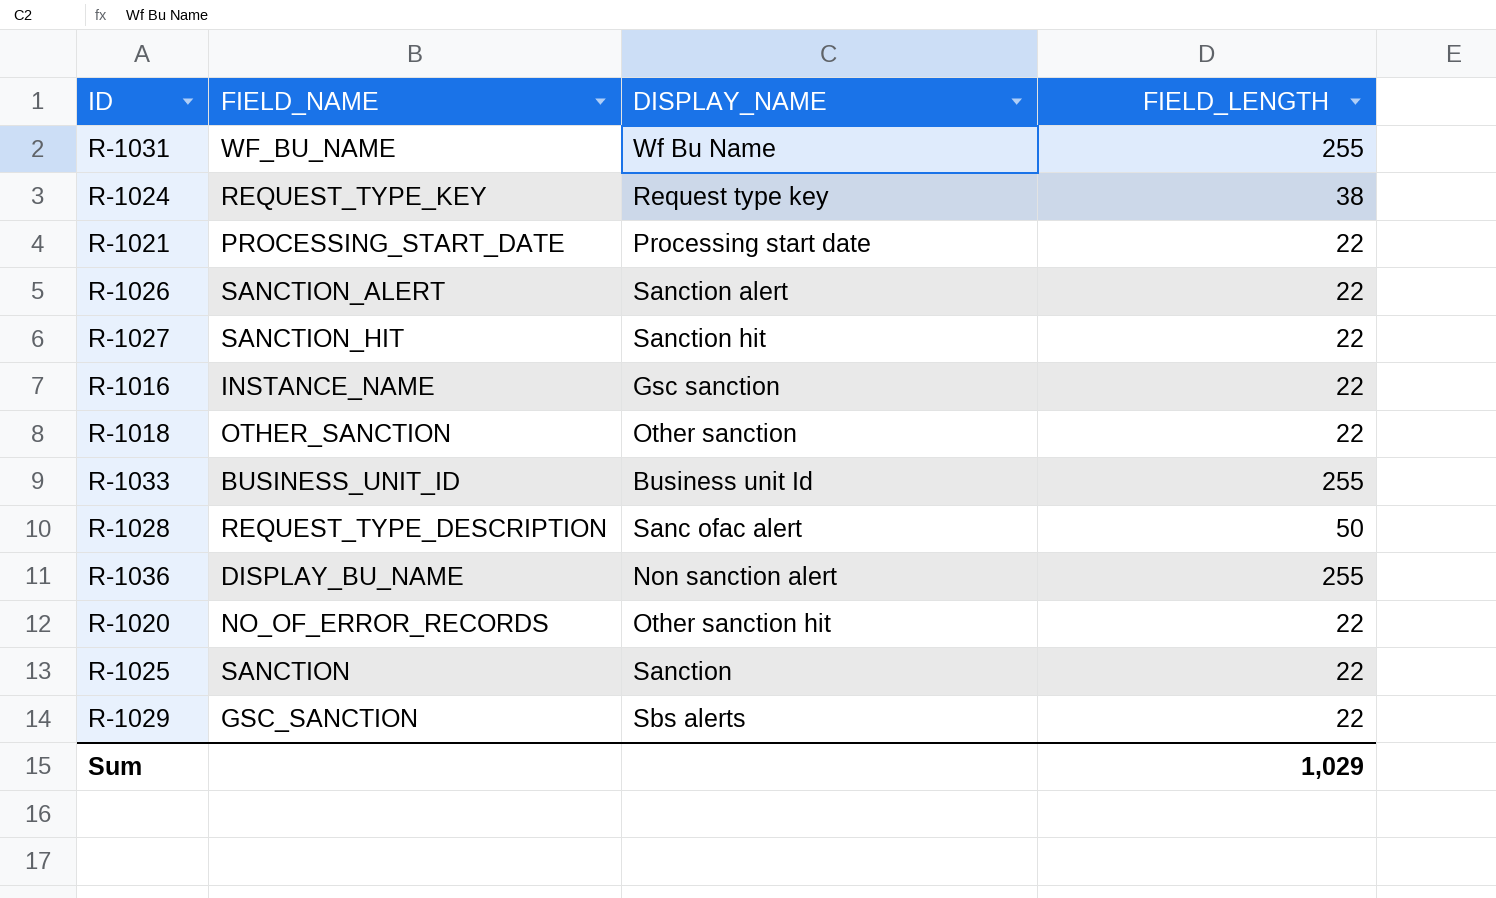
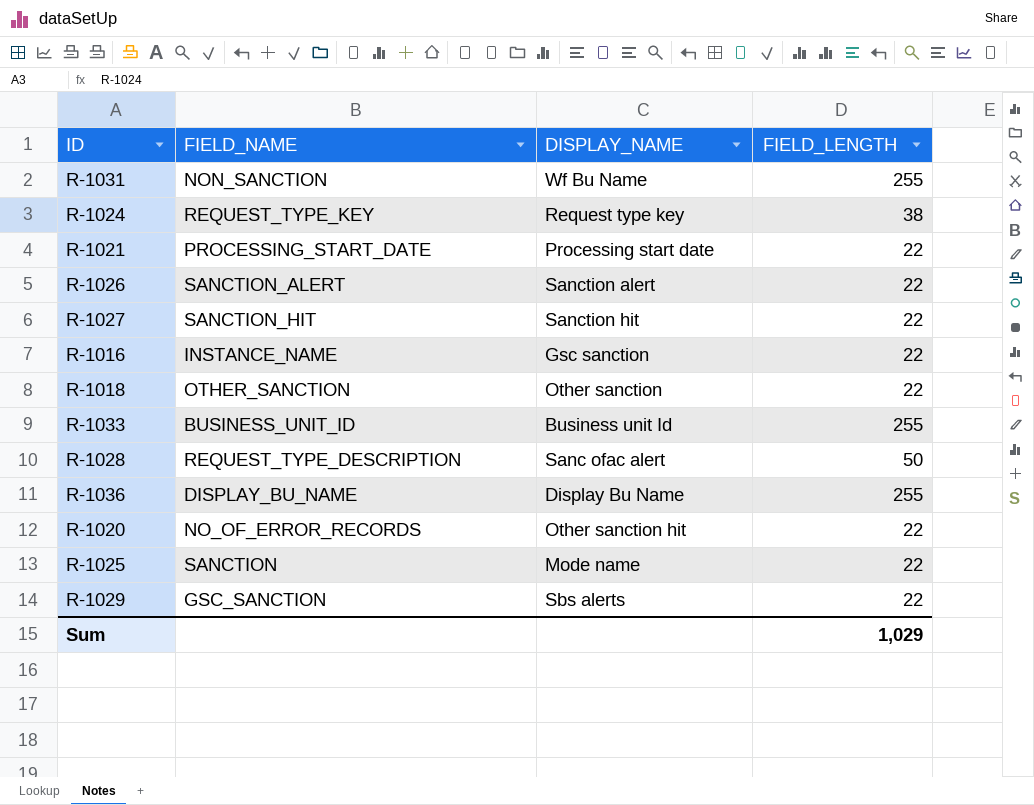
R-1031 | FIELD_NAME: WF_BU_NAME -> NON_SANCTION
R-1036 | DISPLAY_NAME: Non sanction alert -> Display Bu Name
R-1025 | DISPLAY_NAME: Sanction -> Mode name

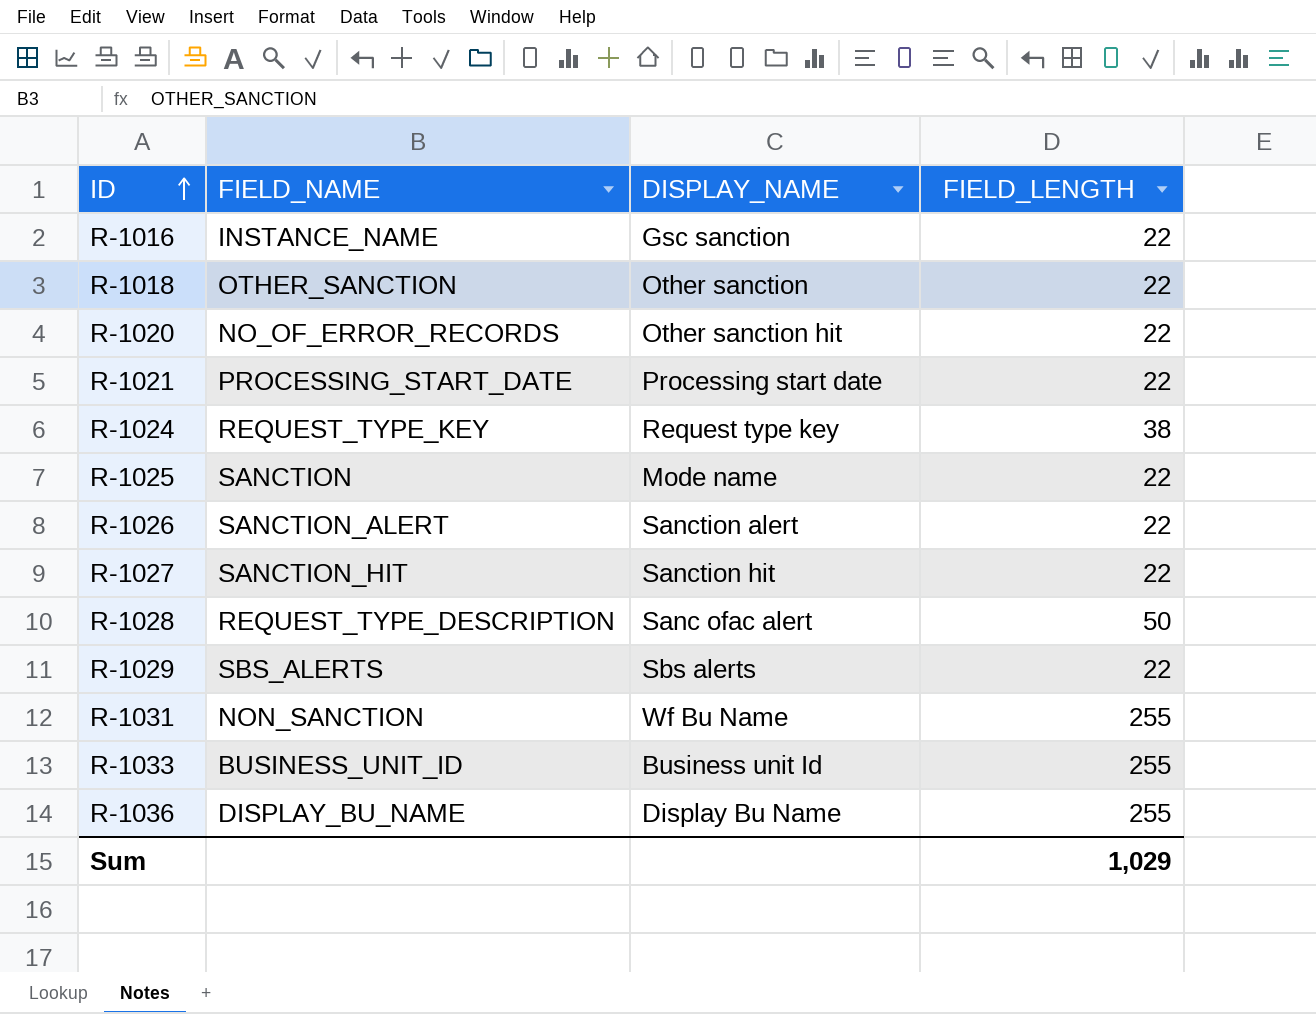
row order: none -> ID ascending
R-1029 | FIELD_NAME: GSC_SANCTION -> SBS_ALERTS

